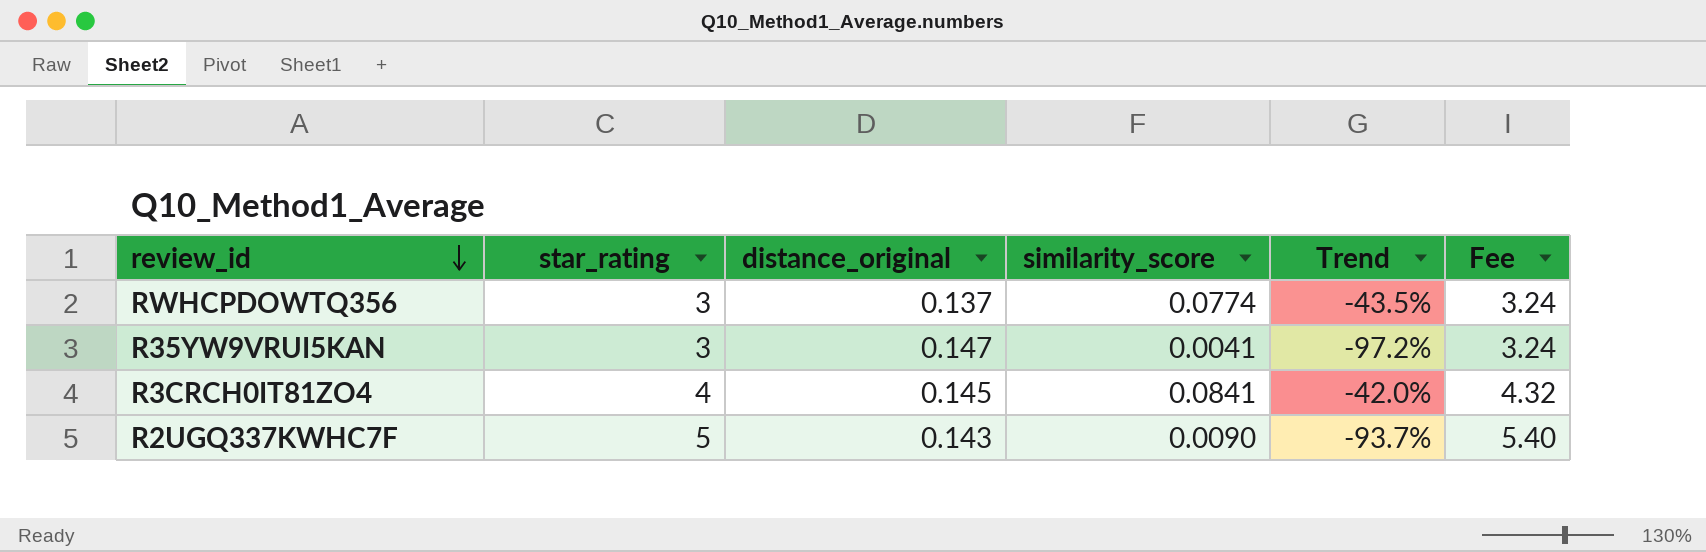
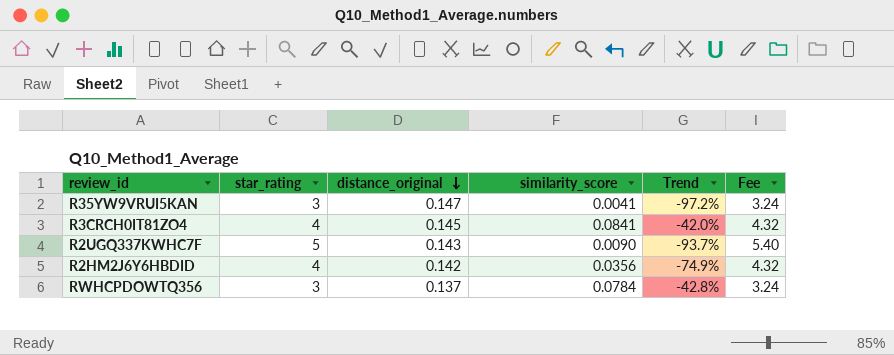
row order: review_id descending -> distance_original descending
row R2HM2J6Y6HBDID: none -> 4 | 0.142 | 0.0356 | -74.9% | 4.32
RWHCPDOWTQ356 | similarity_score: 0.0774 -> 0.0784
RWHCPDOWTQ356 | Trend: -43.5% -> -42.8%

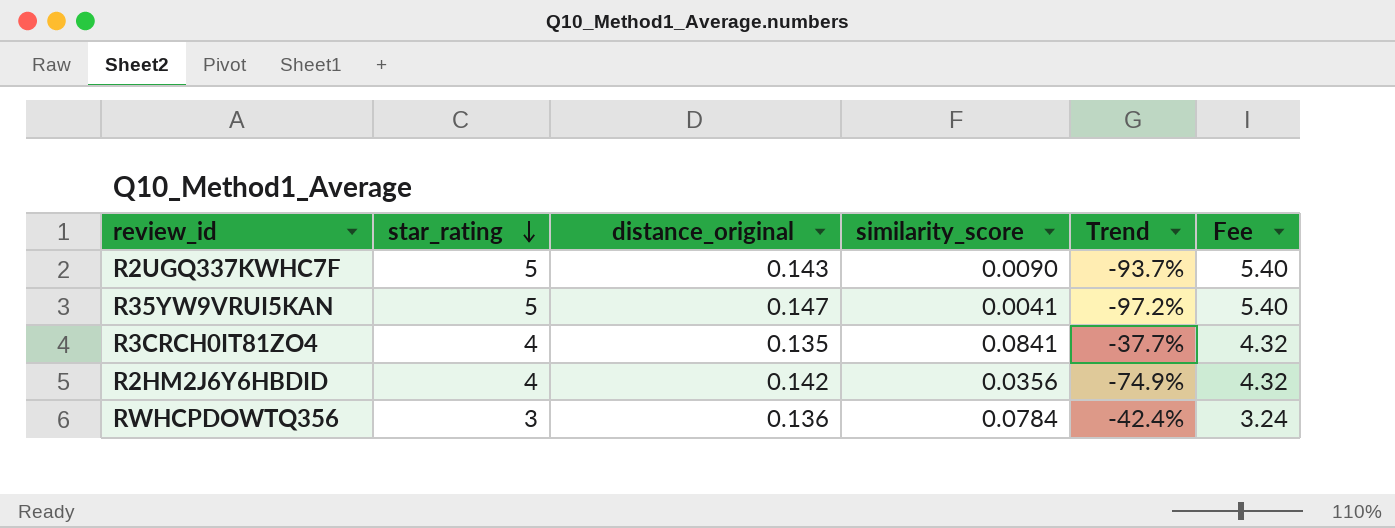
row order: distance_original descending -> star_rating descending
R35YW9VRUI5KAN | star_rating: 3 -> 5
R35YW9VRUI5KAN | Fee: 3.24 -> 5.40
R3CRCH0IT81ZO4 | distance_original: 0.145 -> 0.135
R3CRCH0IT81ZO4 | Trend: -42.0% -> -37.7%
RWHCPDOWTQ356 | distance_original: 0.137 -> 0.136
RWHCPDOWTQ356 | Trend: -42.8% -> -42.4%

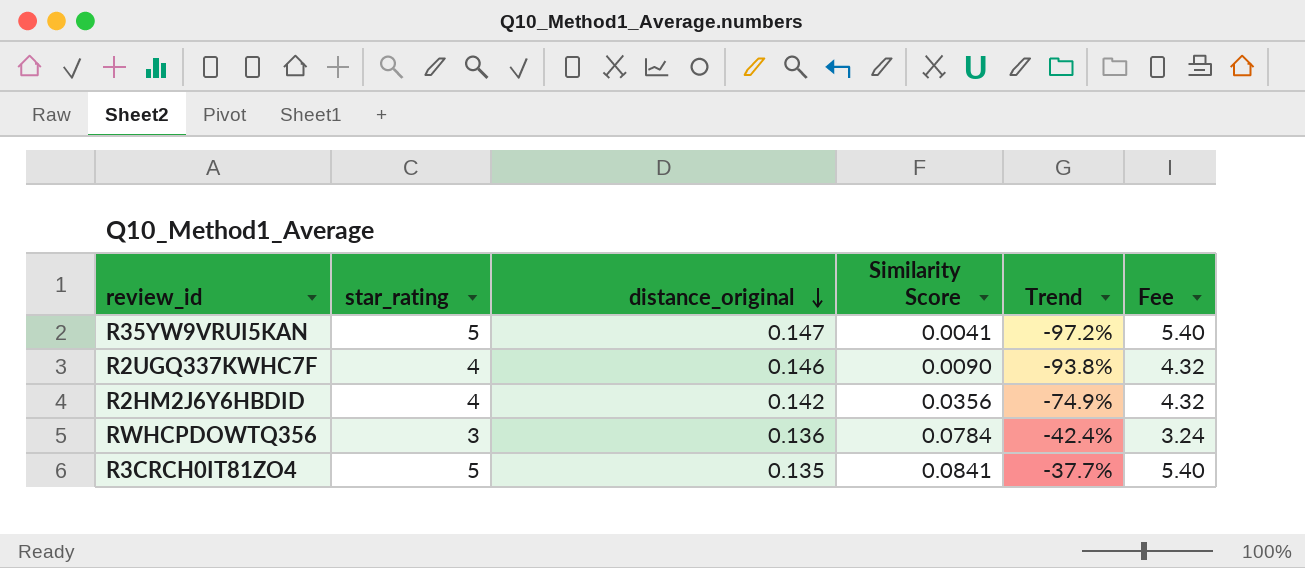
row order: star_rating descending -> distance_original descending
column name: similarity_score -> Similarity Score
R2UGQ337KWHC7F | star_rating: 5 -> 4
R2UGQ337KWHC7F | distance_original: 0.143 -> 0.146
R2UGQ337KWHC7F | Trend: -93.7% -> -93.8%
R2UGQ337KWHC7F | Fee: 5.40 -> 4.32
R3CRCH0IT81ZO4 | star_rating: 4 -> 5
R3CRCH0IT81ZO4 | Fee: 4.32 -> 5.40

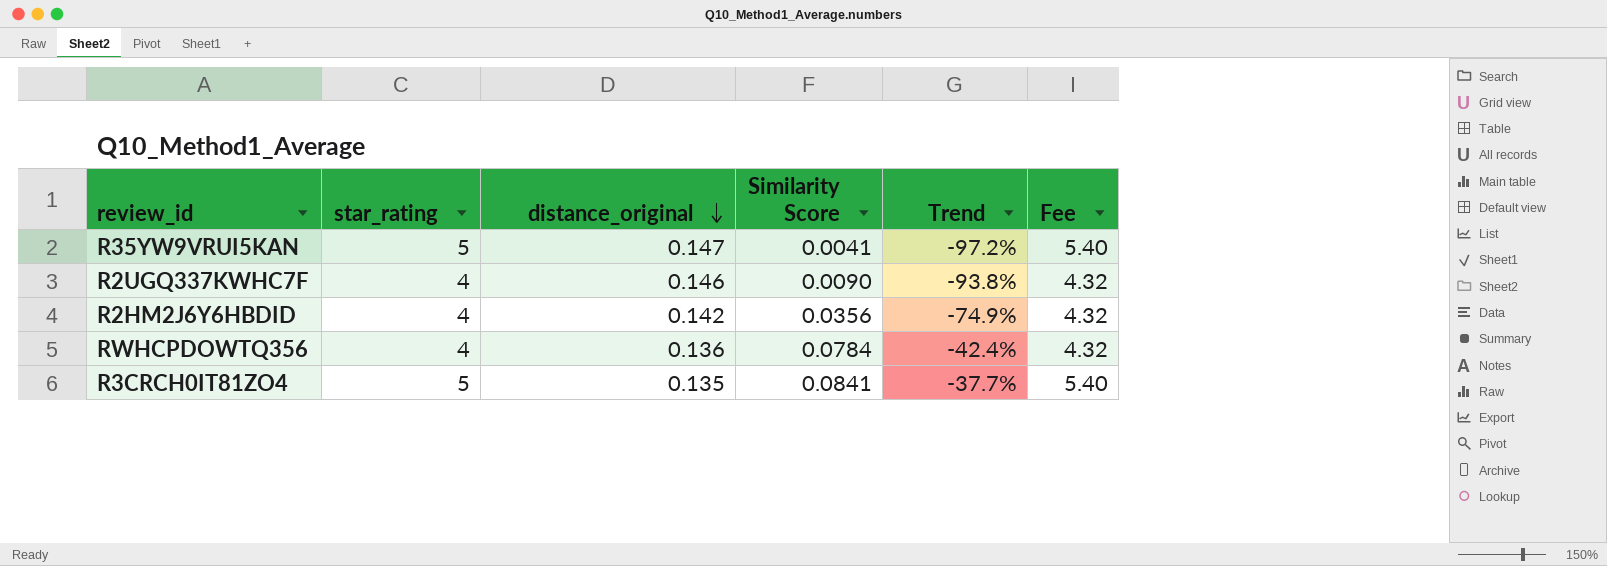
RWHCPDOWTQ356 | star_rating: 3 -> 4
RWHCPDOWTQ356 | Fee: 3.24 -> 4.32

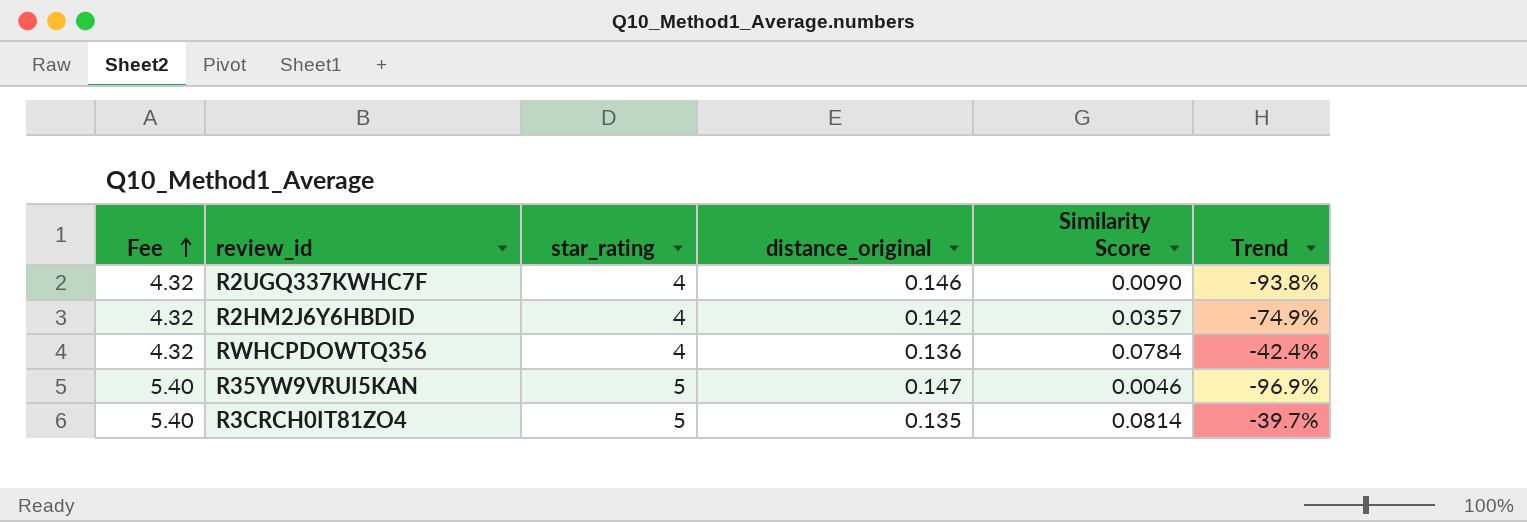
row order: distance_original descending -> Fee ascending
column Fee | position: 6 -> 1
R2HM2J6Y6HBDID | Similarity Score: 0.0356 -> 0.0357
R35YW9VRUI5KAN | Similarity Score: 0.0041 -> 0.0046
R35YW9VRUI5KAN | Trend: -97.2% -> -96.9%
R3CRCH0IT81ZO4 | Similarity Score: 0.0841 -> 0.0814
R3CRCH0IT81ZO4 | Trend: -37.7% -> -39.7%

